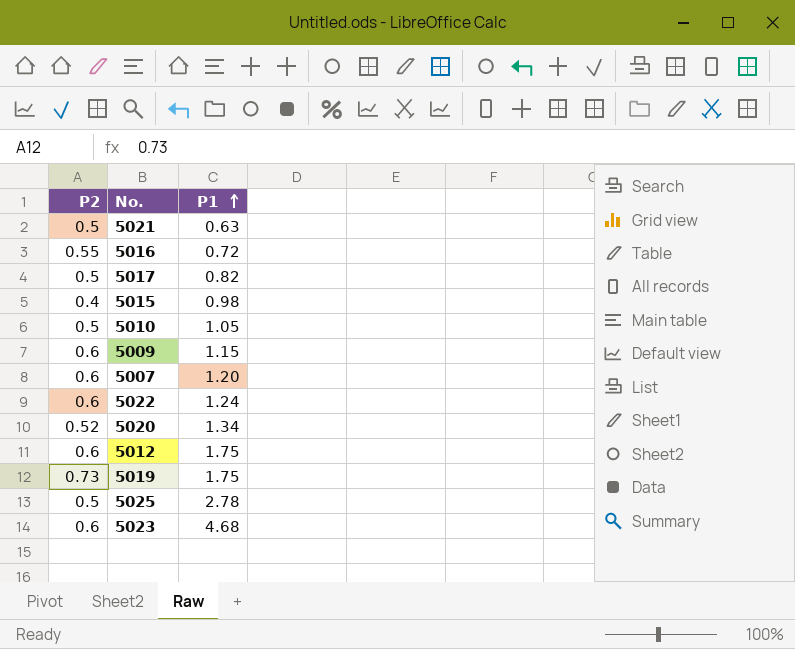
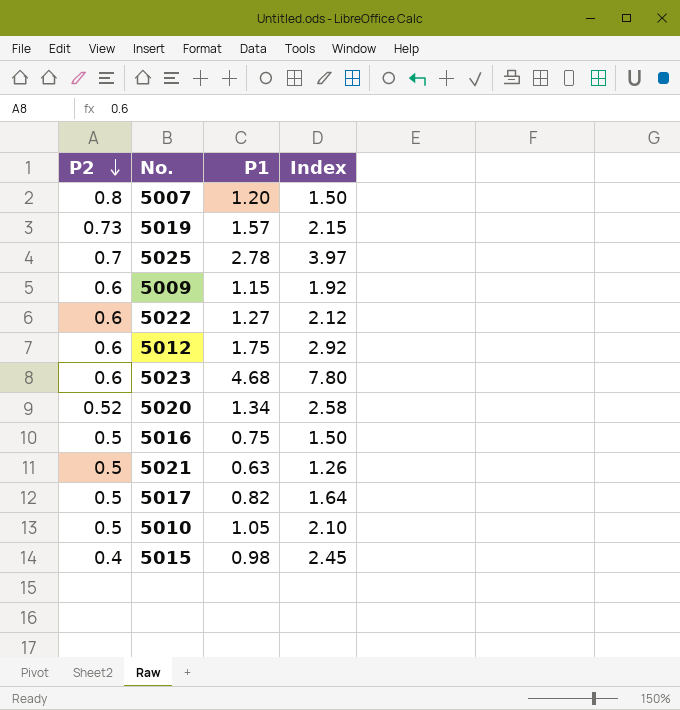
row order: P1 ascending -> P2 descending
column Index | formula: none -> [P1] / [P2]
5007 | P2: 0.6 -> 0.8
5019 | P1: 1.75 -> 1.57
5025 | P2: 0.5 -> 0.7
5022 | P1: 1.24 -> 1.27
5016 | P2: 0.55 -> 0.5
5016 | P1: 0.72 -> 0.75

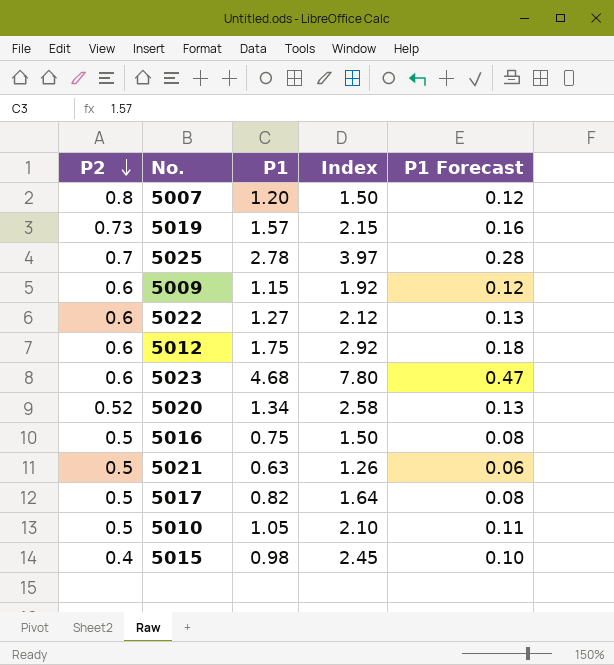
column P1 Forecast | formula: none -> [P1] * 0.1

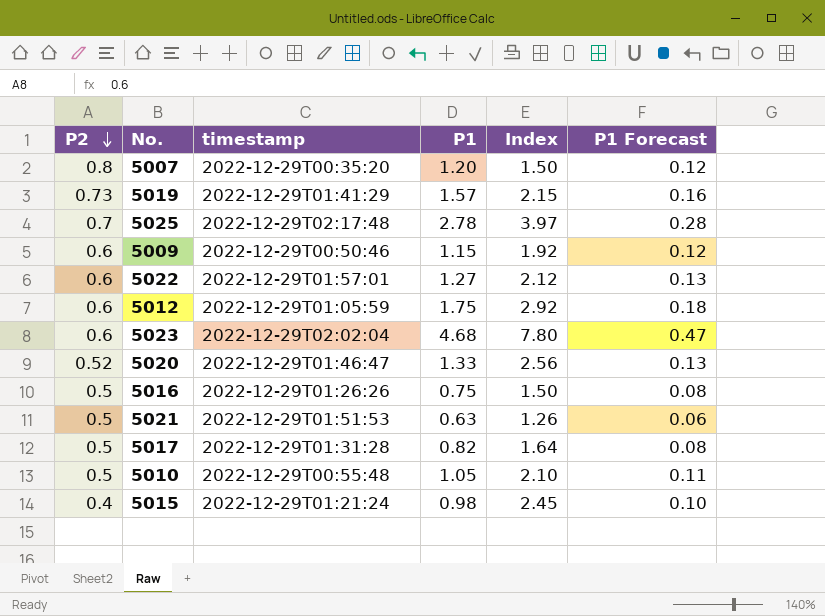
column timestamp | position: none -> 3
5020 | P1: 1.34 -> 1.33
5020 | Index: 2.58 -> 2.56

